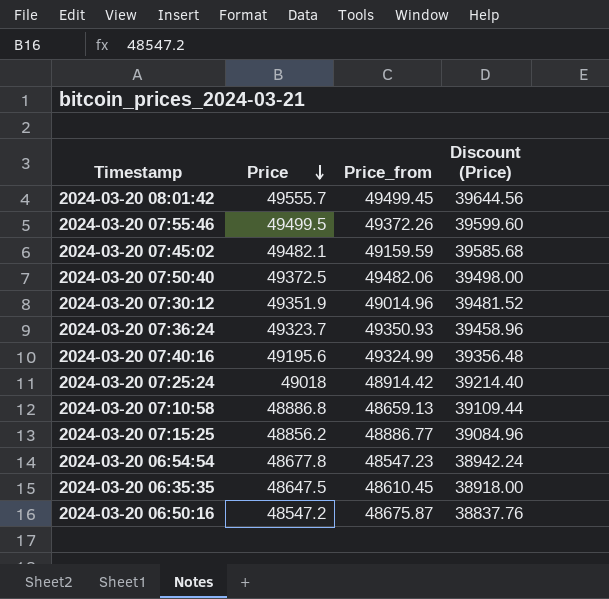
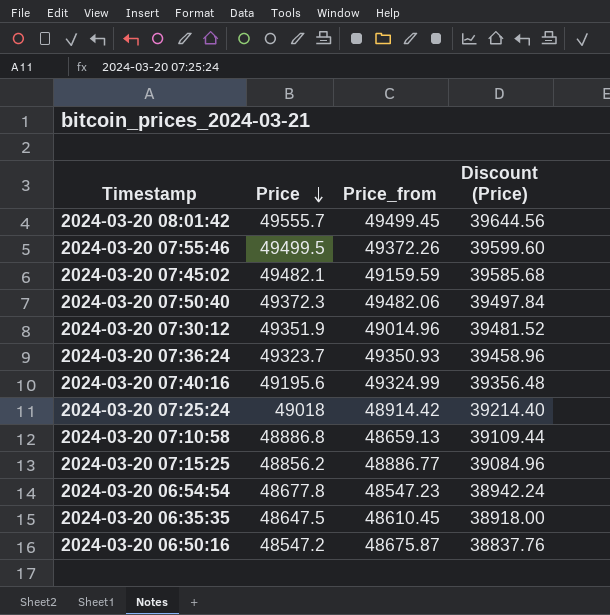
2024-03-20 07:50:40 | Price: 49372.5 -> 49372.3
2024-03-20 07:50:40 | Discount (Price): 39498.00 -> 39497.84

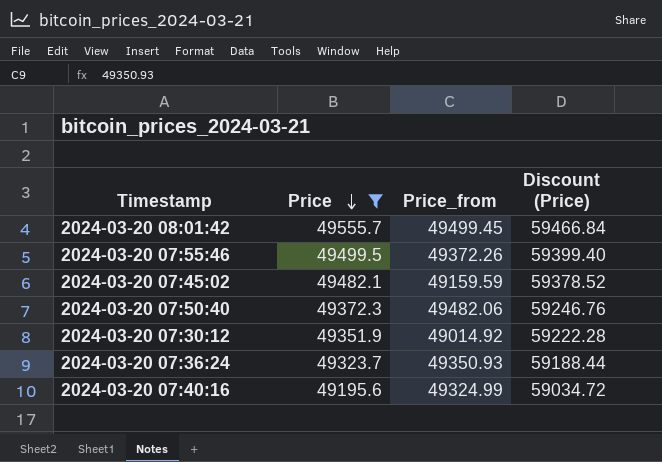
filter: none -> Price >= 49195.6
column Discount (Price) | formula: [Price] * 0.8 -> [Price] * 1.2
2024-03-20 07:30:12 | Price_from: 49014.96 -> 49014.92

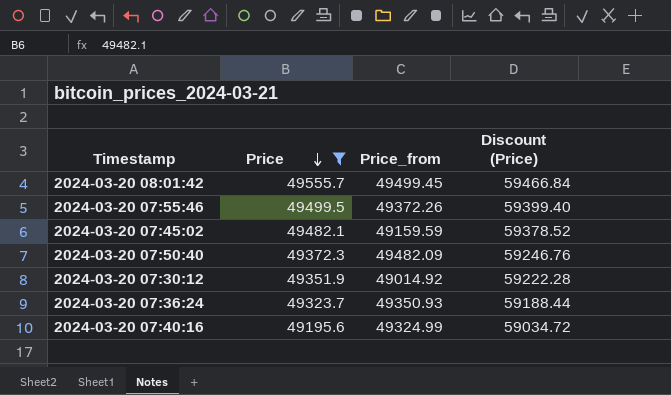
2024-03-20 07:50:40 | Price_from: 49482.06 -> 49482.09

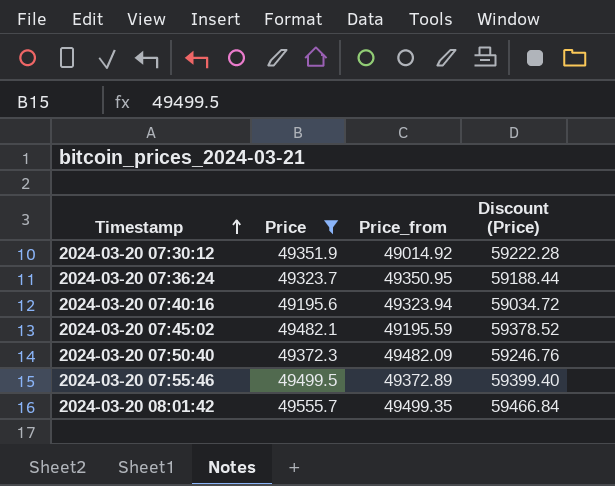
row order: Price descending -> Timestamp ascending
2024-03-20 07:36:24 | Price_from: 49350.93 -> 49350.95
2024-03-20 07:40:16 | Price_from: 49324.99 -> 49323.94
2024-03-20 07:45:02 | Price_from: 49159.59 -> 49195.59
2024-03-20 07:55:46 | Price_from: 49372.26 -> 49372.89
2024-03-20 08:01:42 | Price_from: 49499.45 -> 49499.35

